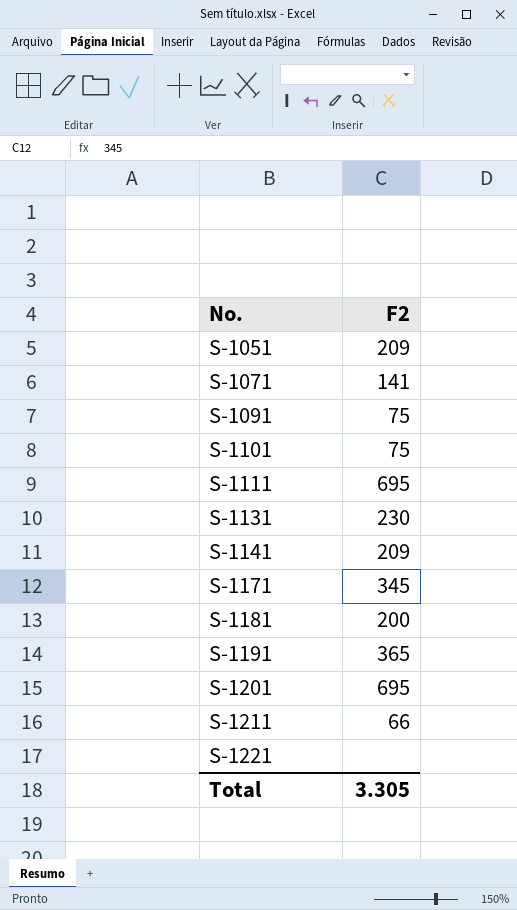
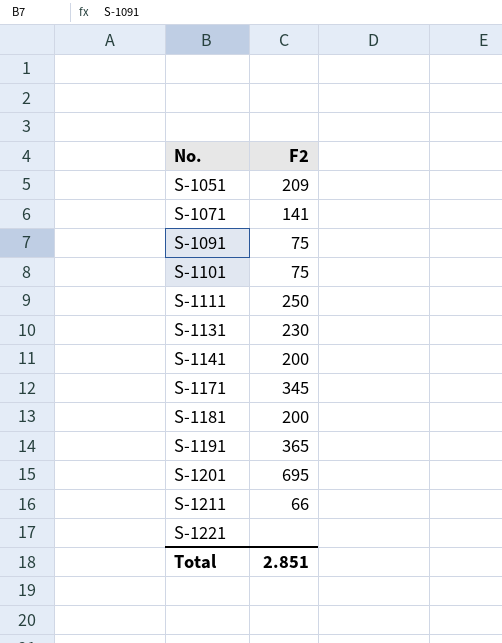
S-1111 | F2: 695 -> 250
S-1141 | F2: 209 -> 200
Total | F2: 3.305 -> 2.851

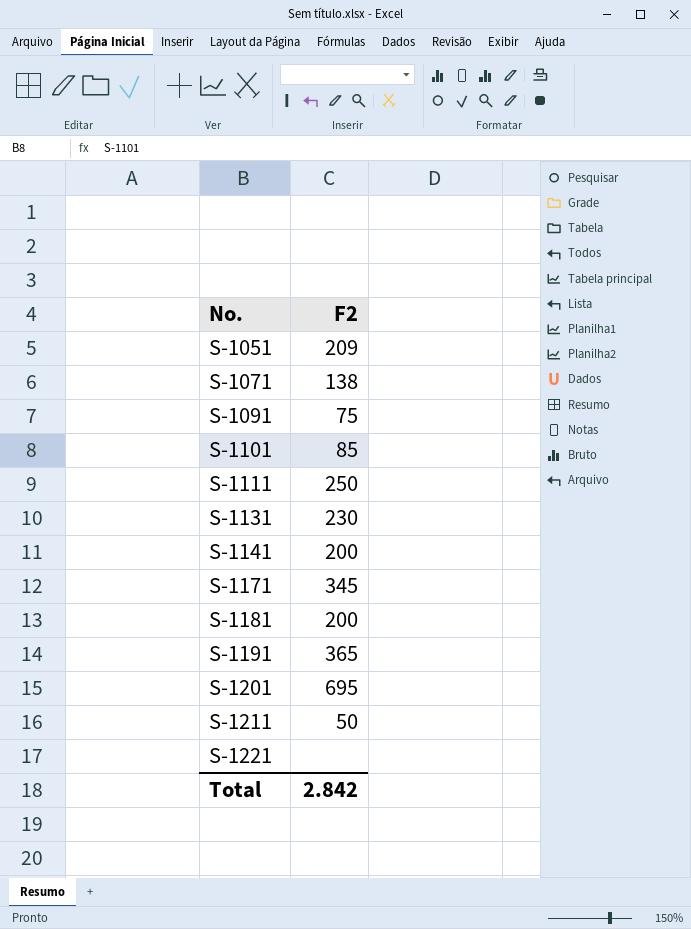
S-1071 | F2: 141 -> 138
S-1101 | F2: 75 -> 85
S-1211 | F2: 66 -> 50
Total | F2: 2.851 -> 2.842

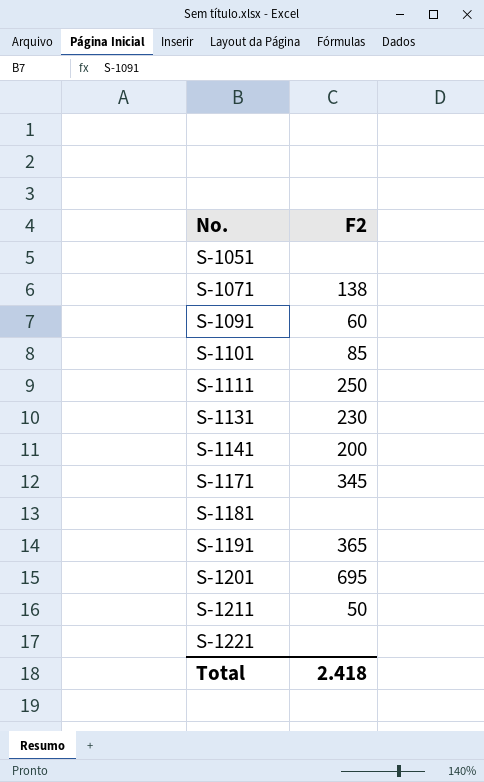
S-1051 | F2: 209 -> none
S-1091 | F2: 75 -> 60
S-1181 | F2: 200 -> none
Total | F2: 2.842 -> 2.418

